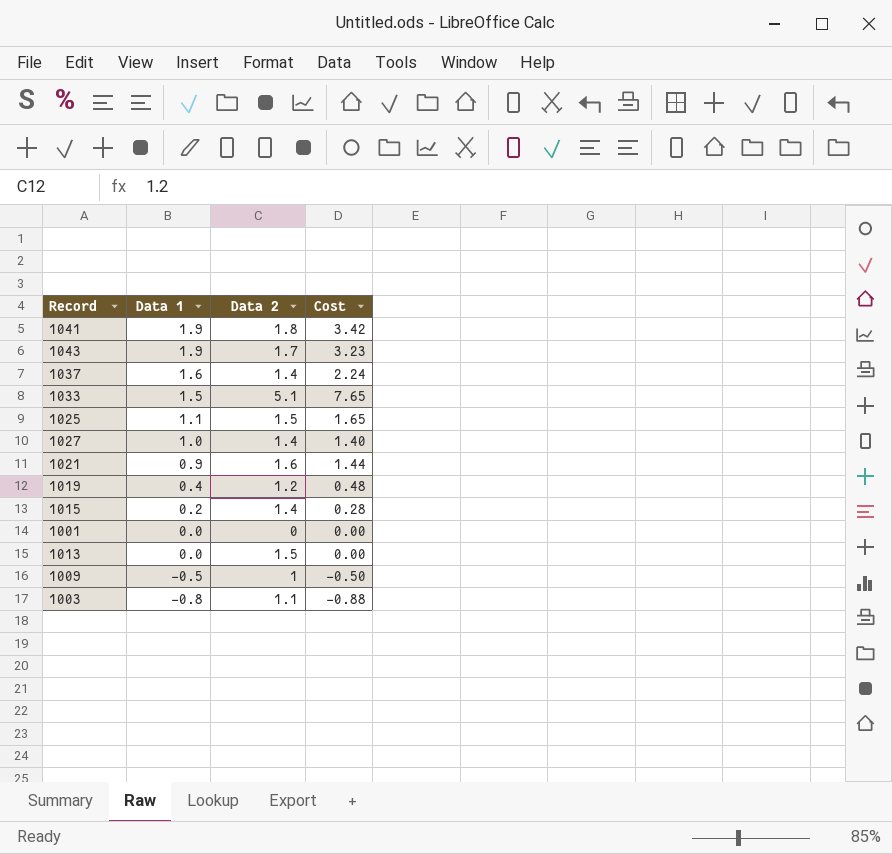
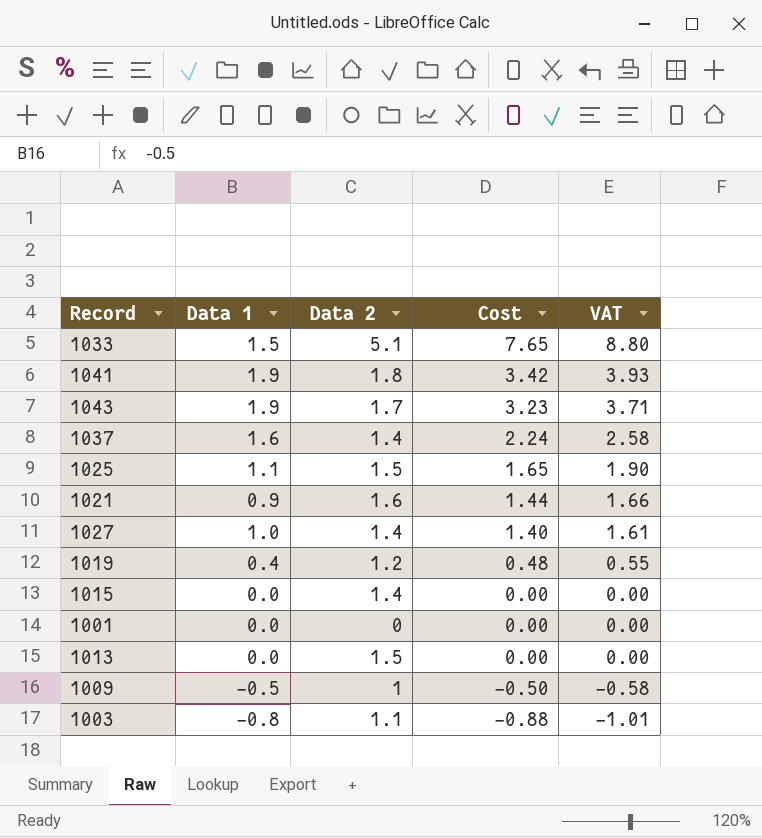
row order: Data 1 descending -> Cost descending
column VAT | formula: none -> [Cost] * 1.15
1015 | Data 1: 0.2 -> 0.0
1015 | Cost: 0.28 -> 0.00

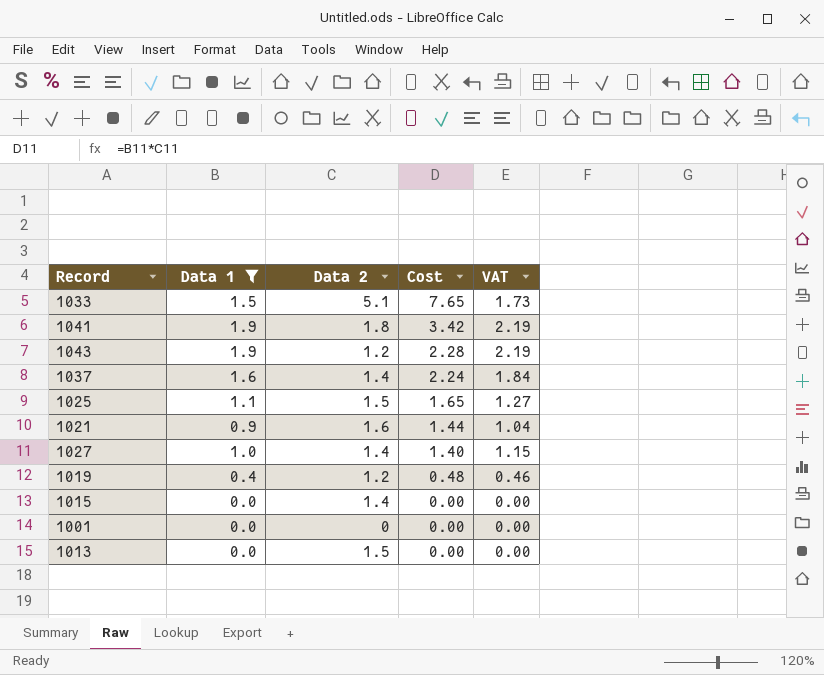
filter: none -> Data 1 >= 0.0
column VAT | formula: [Cost] * 1.15 -> [Data 1] * 1.15
1043 | Data 2: 1.7 -> 1.2
1043 | Cost: 3.23 -> 2.28

